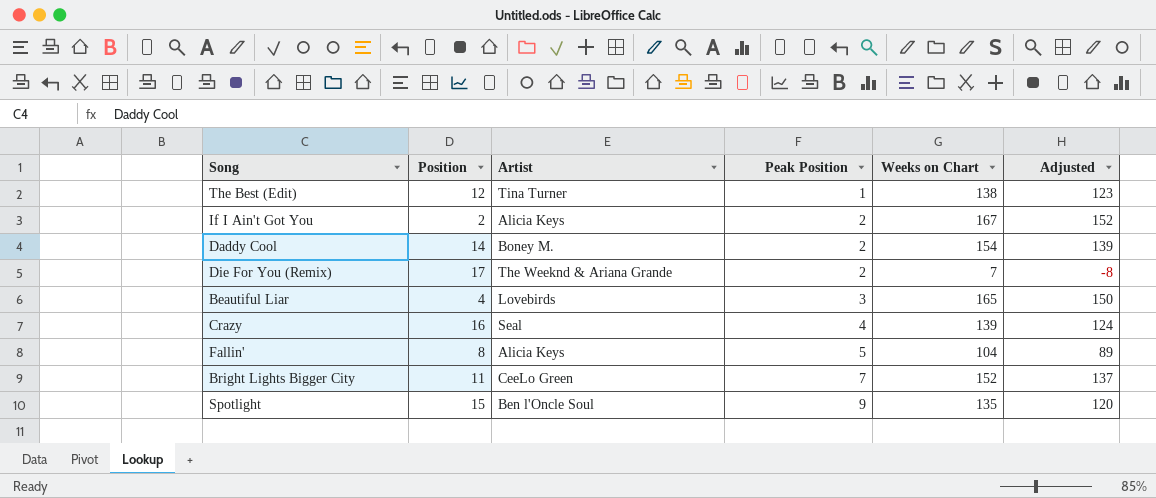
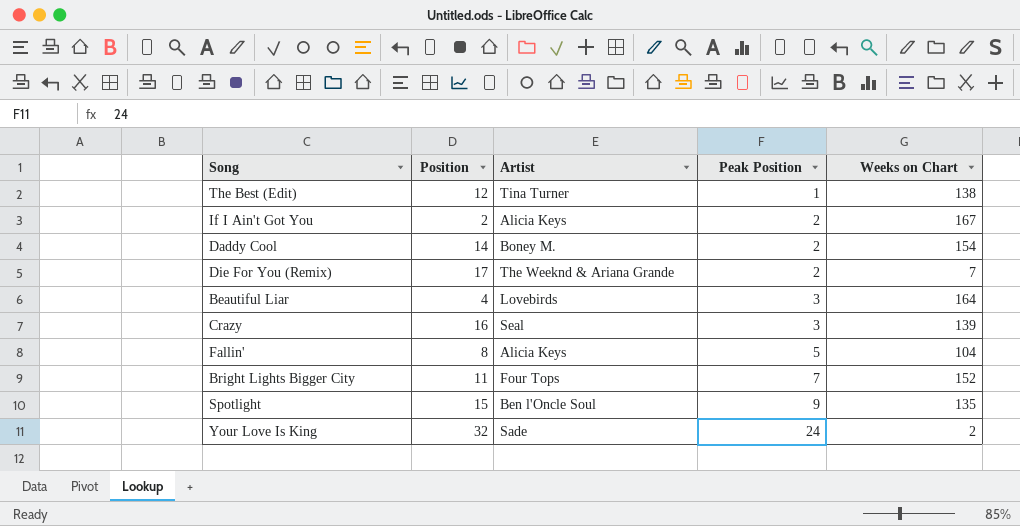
column Adjusted | formula: [Weeks on Chart] - 15 -> none
Beautiful Liar | Weeks on Chart: 165 -> 164
Crazy | Peak Position: 4 -> 3
Bright Lights Bigger City | Artist: CeeLo Green -> Four Tops
row Your Love Is King: none -> 32 | Sade | 24 | 2

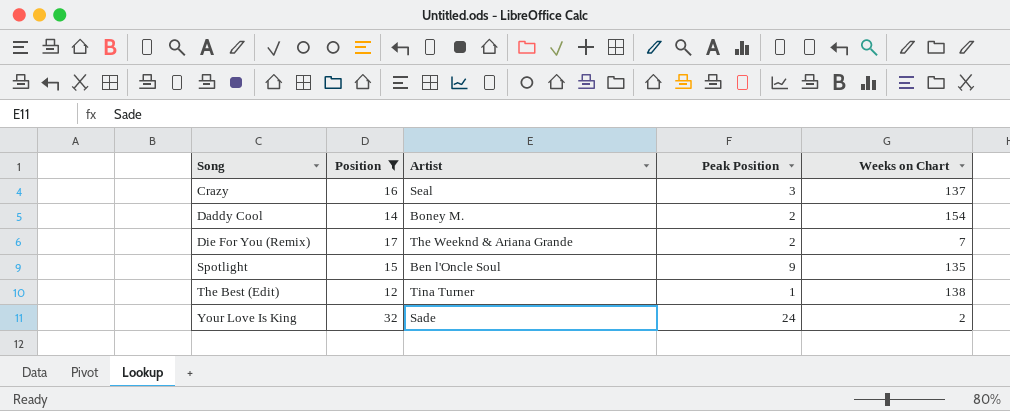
filter: none -> Position >= 12
row order: Peak Position ascending -> Song ascending
Crazy | Weeks on Chart: 139 -> 137

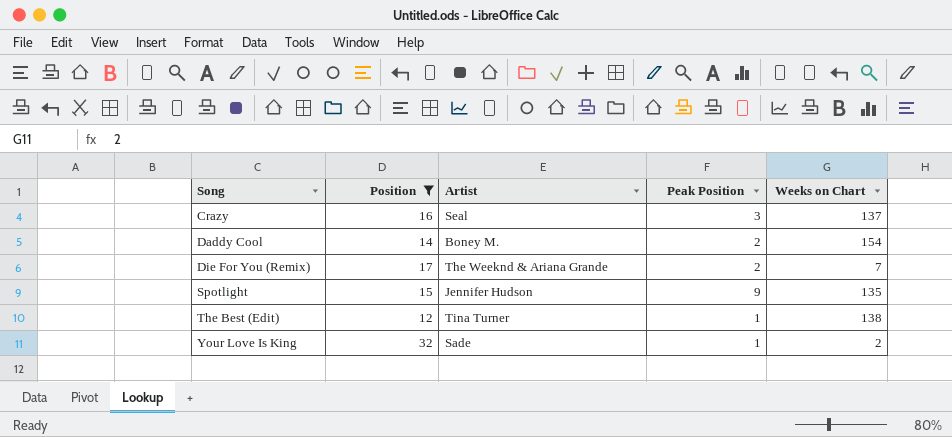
Spotlight | Artist: Ben l'Oncle Soul -> Jennifer Hudson
Your Love Is King | Peak Position: 24 -> 1

